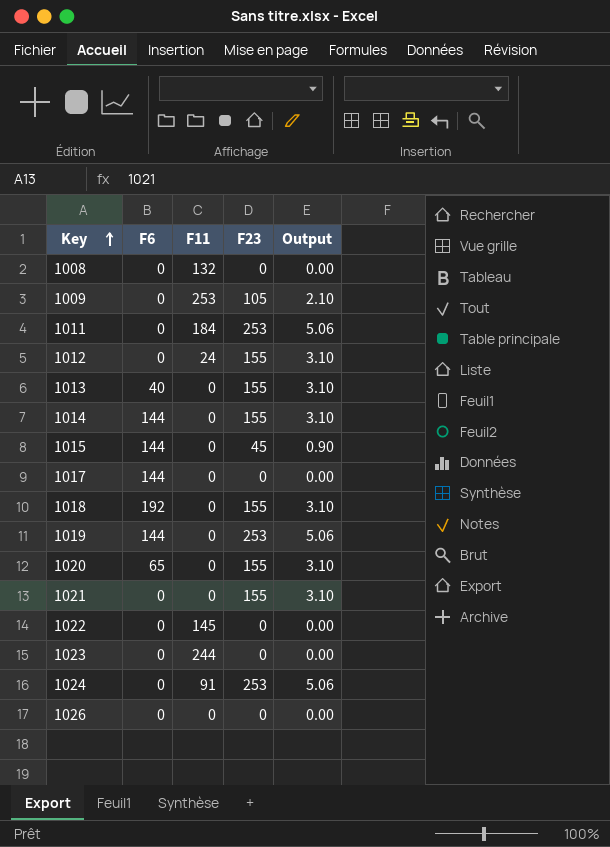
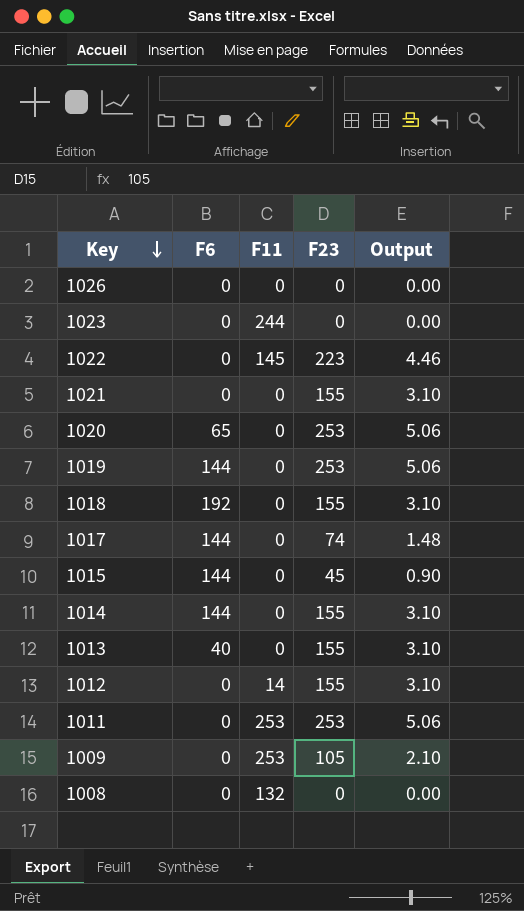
row order: Key ascending -> Key descending
row 1024: 0 | 91 | 253 | 5.06 -> none
1022 | F23: 0 -> 223
1022 | Output: 0.00 -> 4.46
1020 | F23: 155 -> 253
1020 | Output: 3.10 -> 5.06
1017 | F23: 0 -> 74
1017 | Output: 0.00 -> 1.48
1012 | F11: 24 -> 14
1011 | F11: 184 -> 253

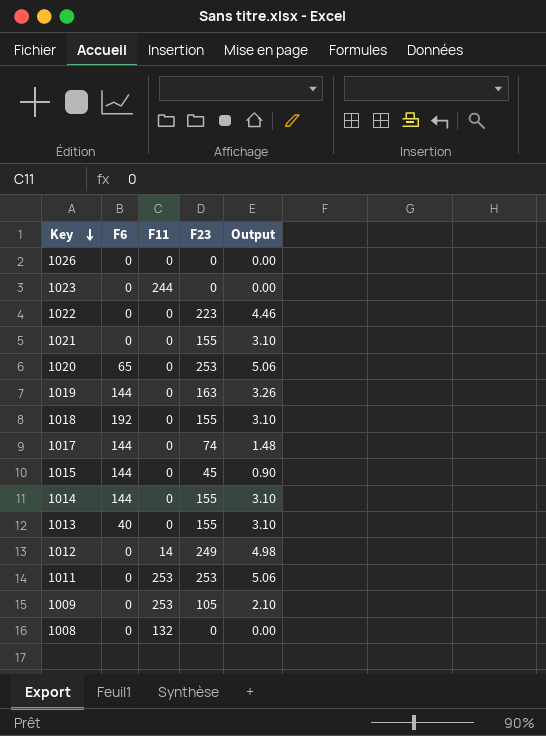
1022 | F11: 145 -> 0
1019 | F23: 253 -> 163
1019 | Output: 5.06 -> 3.26
1012 | F23: 155 -> 249
1012 | Output: 3.10 -> 4.98

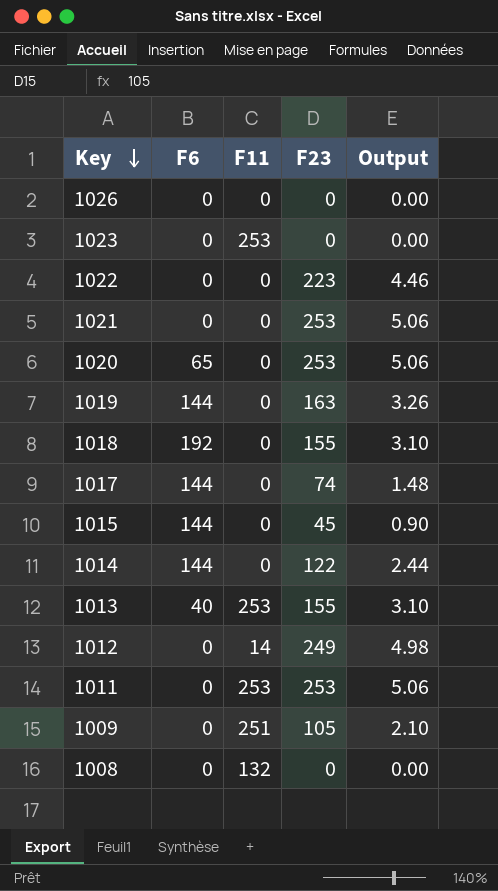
1023 | F11: 244 -> 253
1021 | F23: 155 -> 253
1021 | Output: 3.10 -> 5.06
1014 | F23: 155 -> 122
1014 | Output: 3.10 -> 2.44
1013 | F11: 0 -> 253
1009 | F11: 253 -> 251

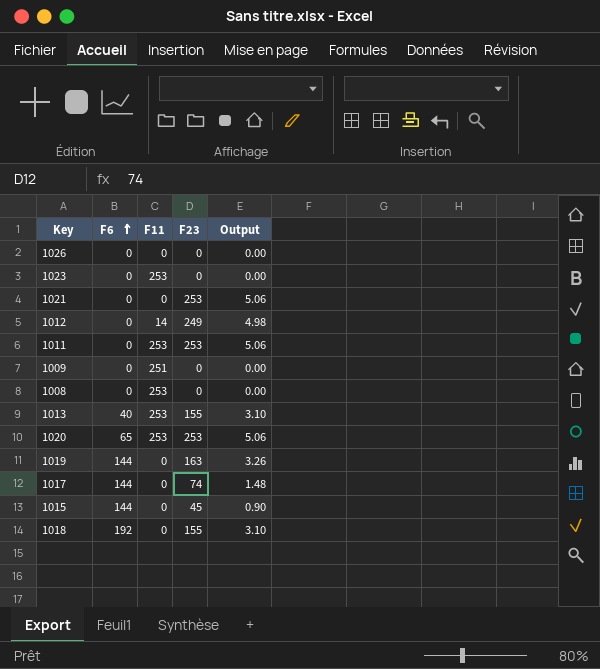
row order: Key descending -> F6 ascending
row 1022: 0 | 0 | 223 | 4.46 -> none
row 1014: 144 | 0 | 122 | 2.44 -> none
1009 | F23: 105 -> 0
1009 | Output: 2.10 -> 0.00
1008 | F11: 132 -> 253
1020 | F11: 0 -> 253

